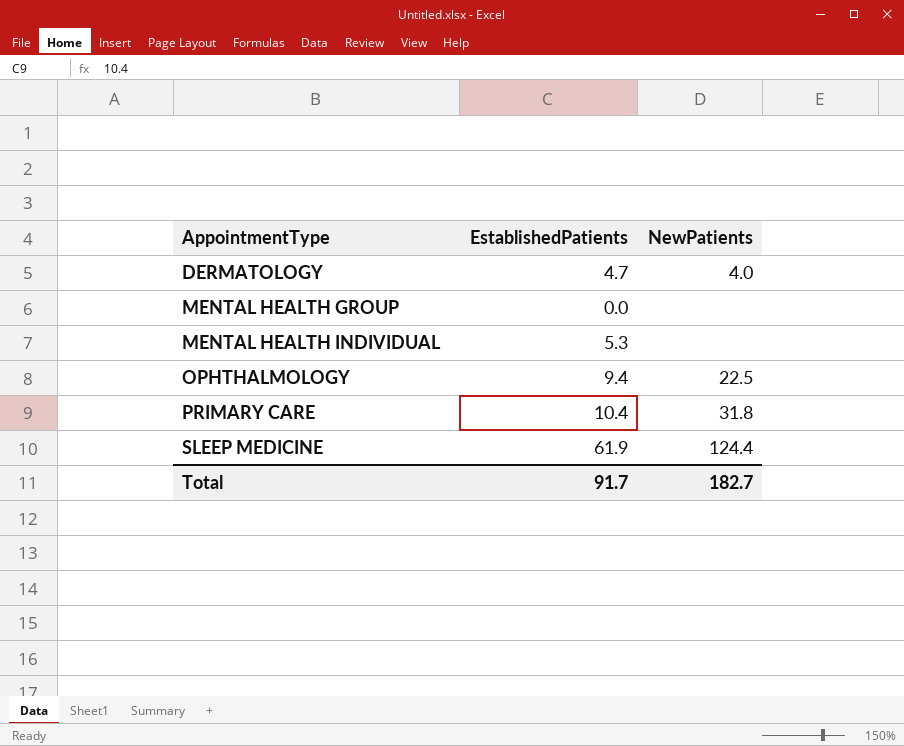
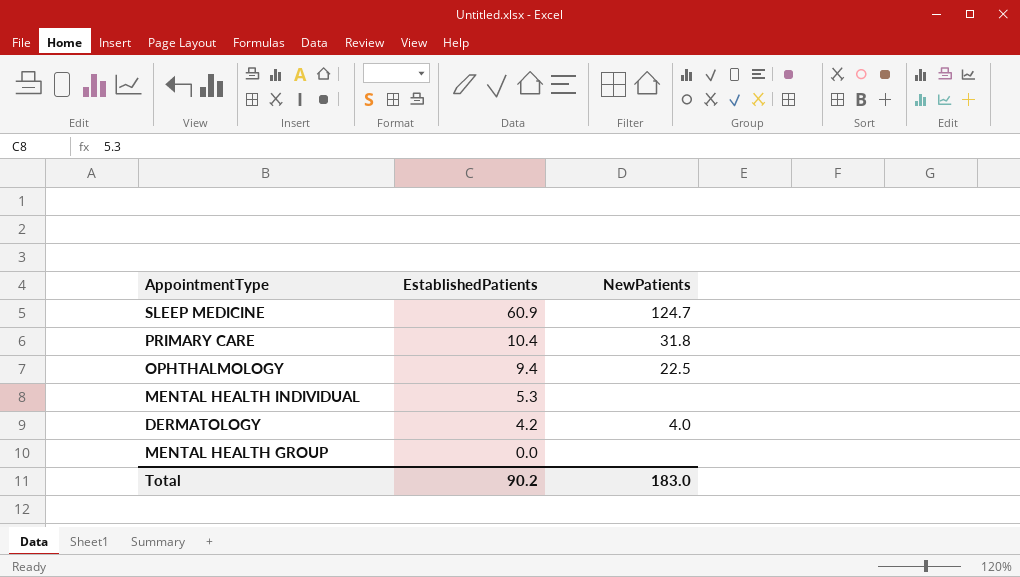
row order: AppointmentType ascending -> EstablishedPatients descending
SLEEP MEDICINE | EstablishedPatients: 61.9 -> 60.9
SLEEP MEDICINE | NewPatients: 124.4 -> 124.7
DERMATOLOGY | EstablishedPatients: 4.7 -> 4.2
Total | EstablishedPatients: 91.7 -> 90.2
Total | NewPatients: 182.7 -> 183.0

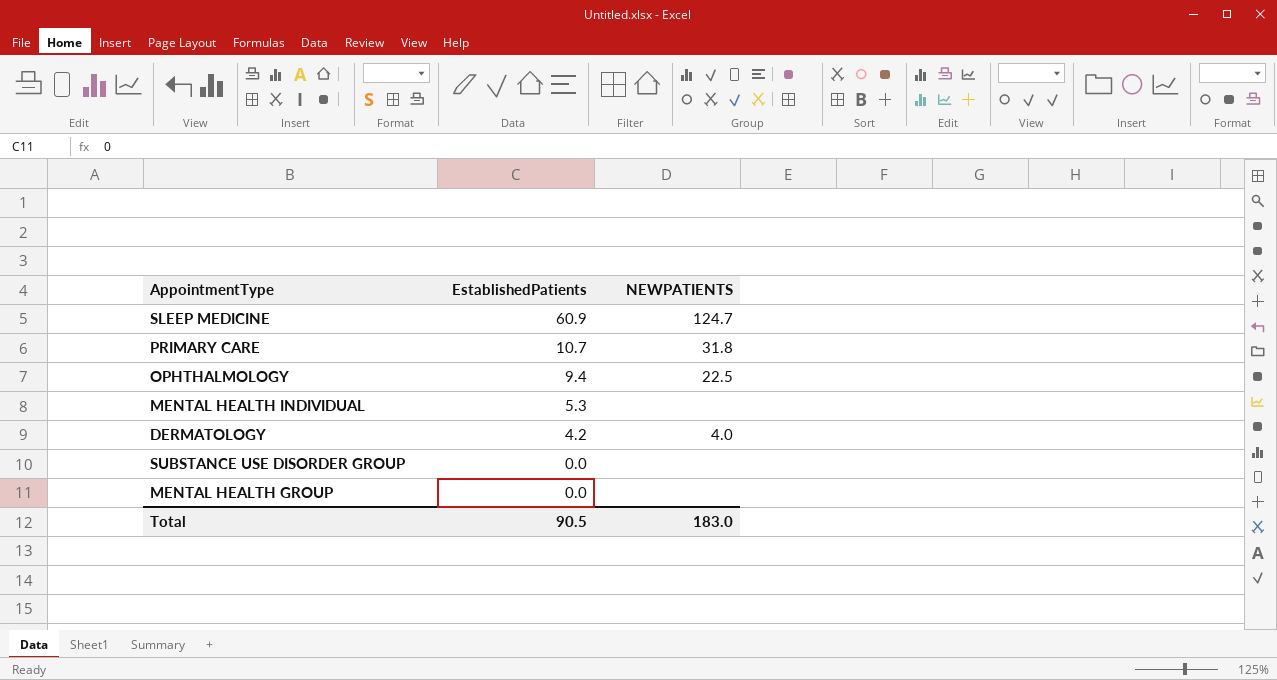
column name: NewPatients -> NEWPATIENTS
PRIMARY CARE | EstablishedPatients: 10.4 -> 10.7
row SUBSTANCE USE DISORDER GROUP: none -> 0.0 | none
Total | EstablishedPatients: 90.2 -> 90.5

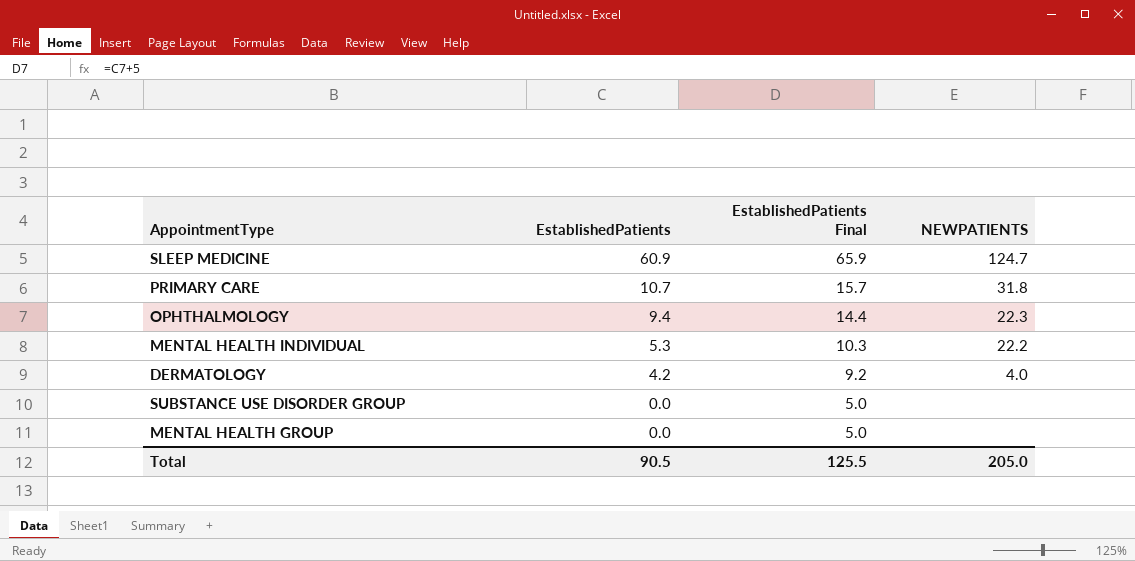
column EstablishedPatients Final | formula: none -> [EstablishedPatients] + 5
OPHTHALMOLOGY | NEWPATIENTS: 22.5 -> 22.3
MENTAL HEALTH INDIVIDUAL | NEWPATIENTS: none -> 22.2
Total | NEWPATIENTS: 183.0 -> 205.0

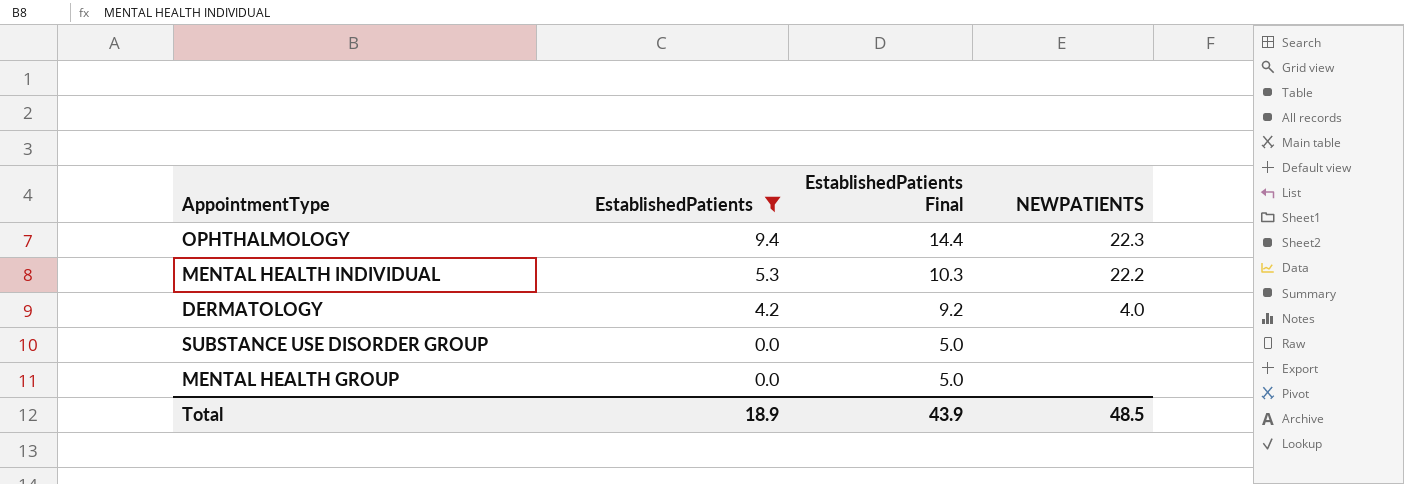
filter: none -> EstablishedPatients <= 9.4
Total | EstablishedPatients: 90.5 -> 18.9
Total | EstablishedPatients Final: 125.5 -> 43.9
Total | NEWPATIENTS: 205.0 -> 48.5

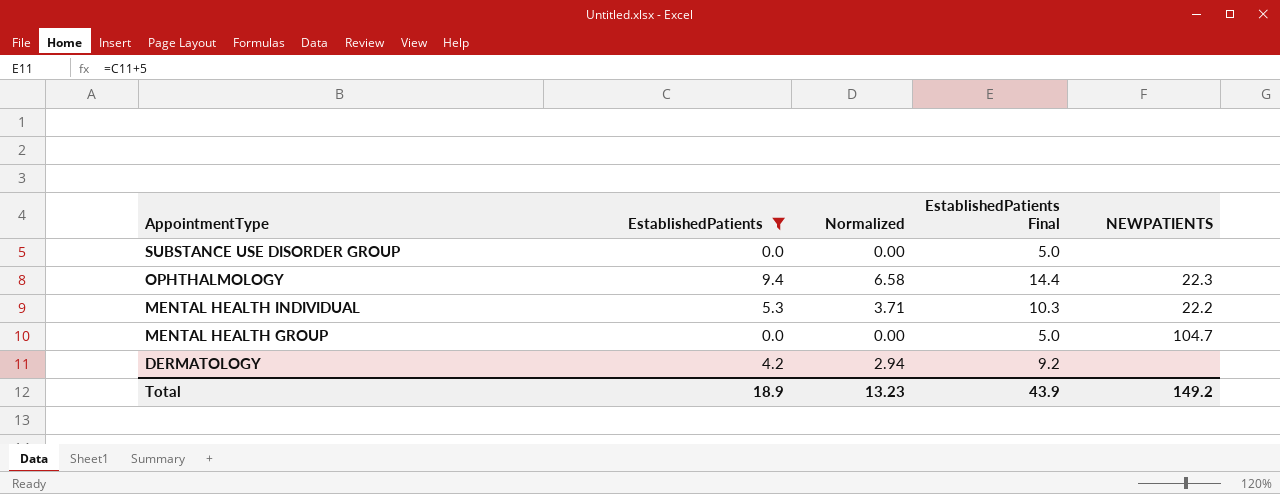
row order: EstablishedPatients descending -> AppointmentType descending
column Normalized | formula: none -> [EstablishedPatients] * 0.7
MENTAL HEALTH GROUP | NEWPATIENTS: none -> 104.7
DERMATOLOGY | NEWPATIENTS: 4.0 -> none
Total | NEWPATIENTS: 48.5 -> 149.2

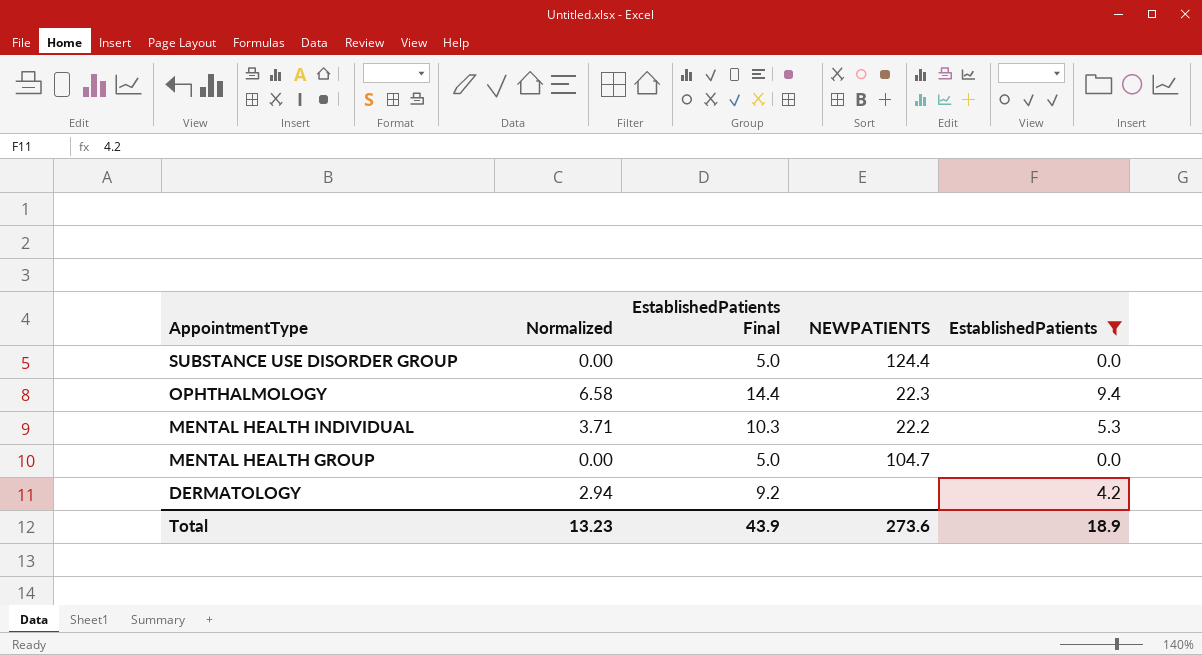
column EstablishedPatients | position: 2 -> 5
SUBSTANCE USE DISORDER GROUP | NEWPATIENTS: none -> 124.4
Total | NEWPATIENTS: 149.2 -> 273.6

